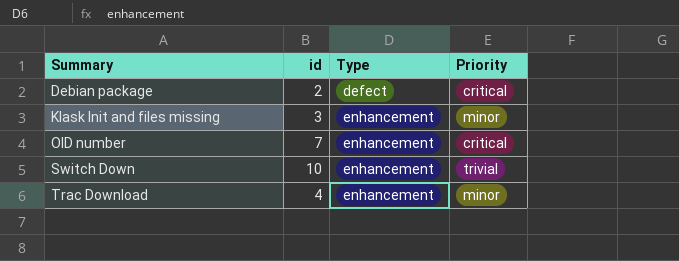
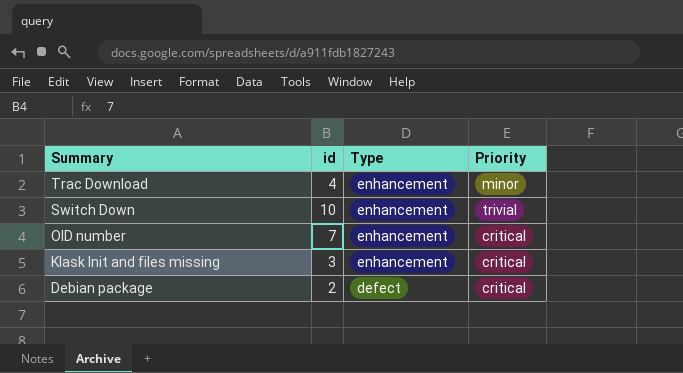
row order: Summary ascending -> Summary descending
Klask Init and files missing | Priority: minor -> critical

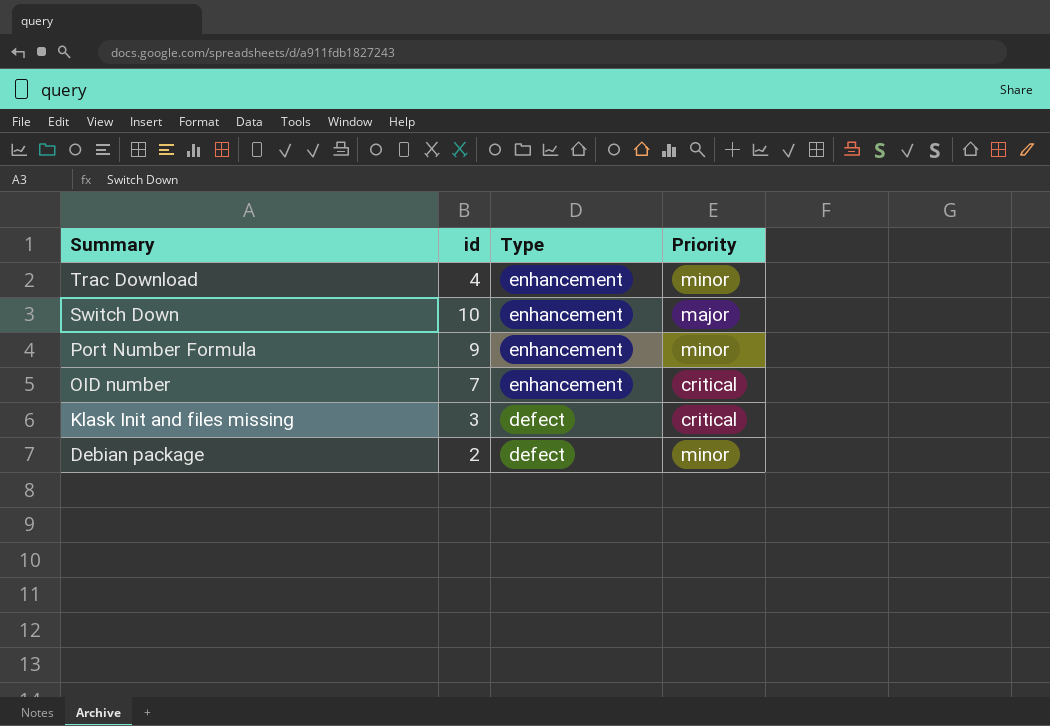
Switch Down | Priority: trivial -> major
row Port Number Formula: none -> 9 | enhancement | minor
Klask Init and files missing | Type: enhancement -> defect
Debian package | Priority: critical -> minor

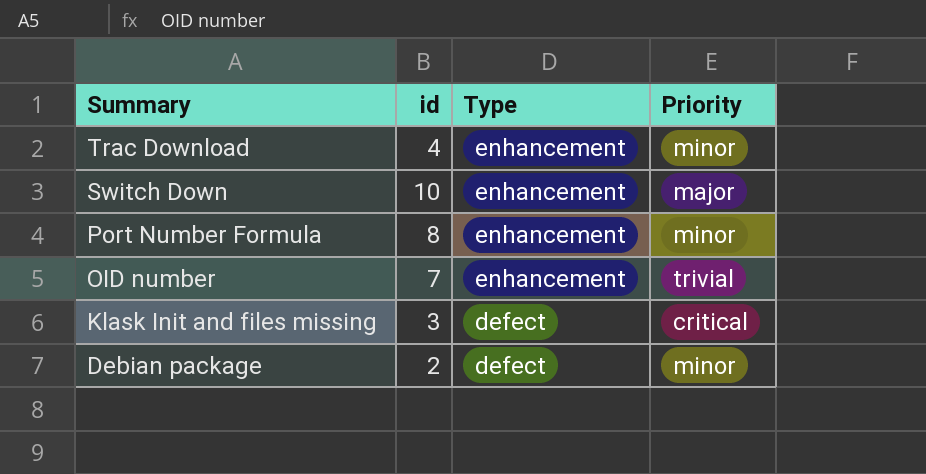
Port Number Formula | id: 9 -> 8
OID number | Priority: critical -> trivial

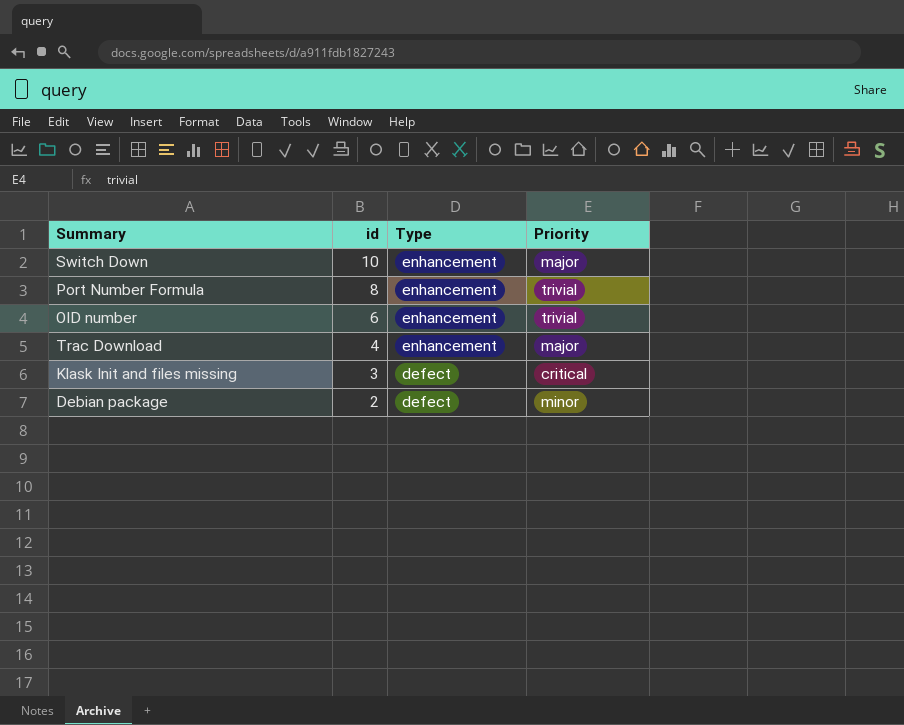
row order: Summary descending -> id descending
Port Number Formula | Priority: minor -> trivial
OID number | id: 7 -> 6
Trac Download | Priority: minor -> major

